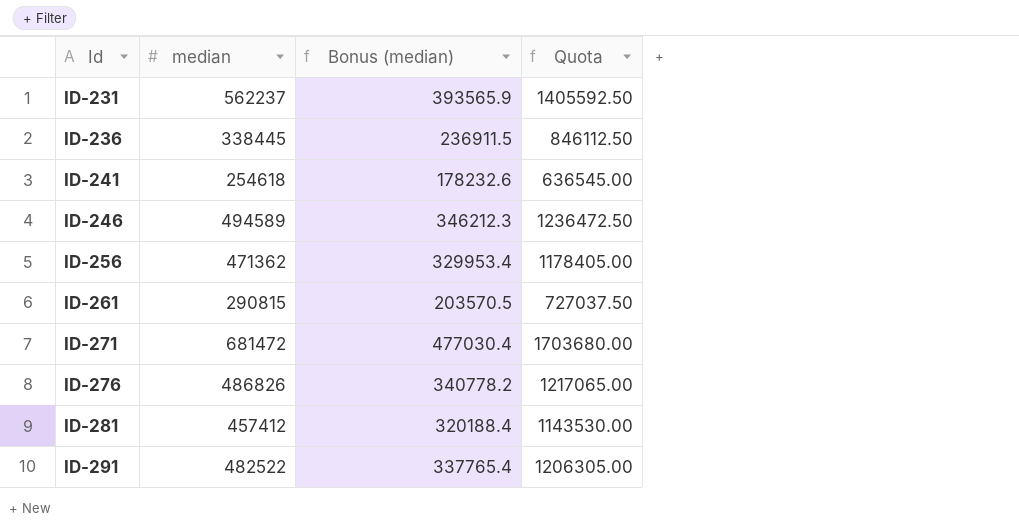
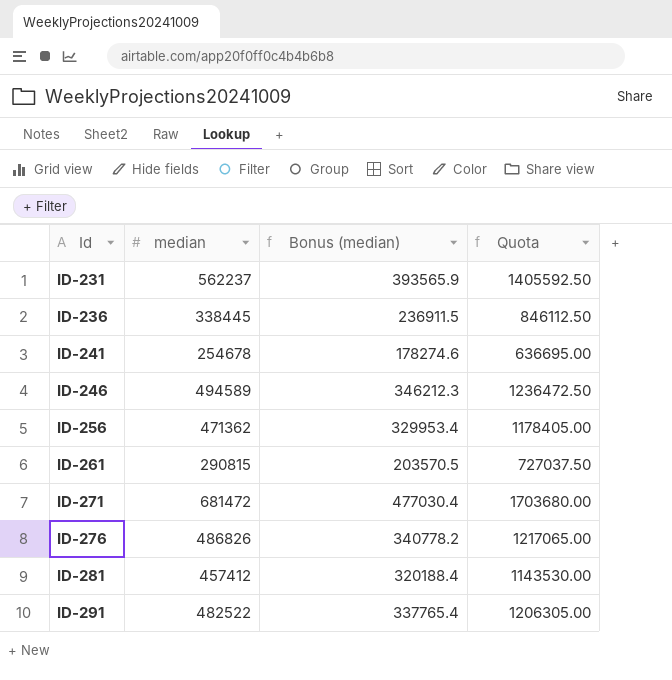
ID-241 | median: 254618 -> 254678
ID-241 | Bonus (median): 178232.6 -> 178274.6
ID-241 | Quota: 636545.00 -> 636695.00

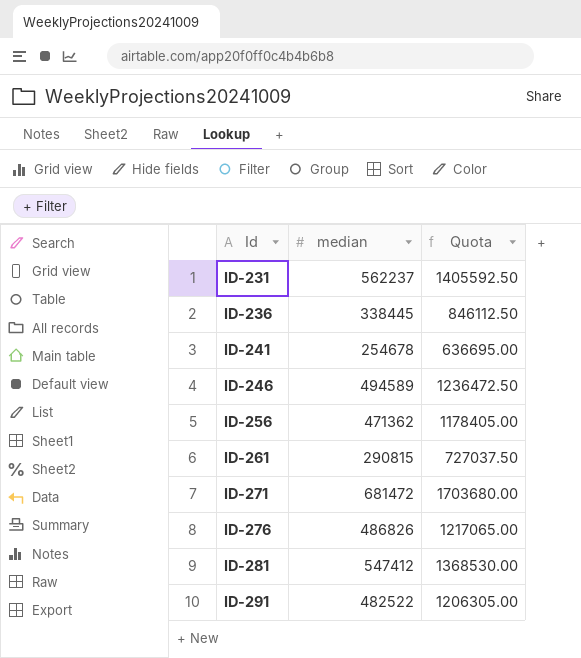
column Bonus (median) | formula: [median] * 0.7 -> none
ID-281 | median: 457412 -> 547412
ID-281 | Quota: 1143530.00 -> 1368530.00

